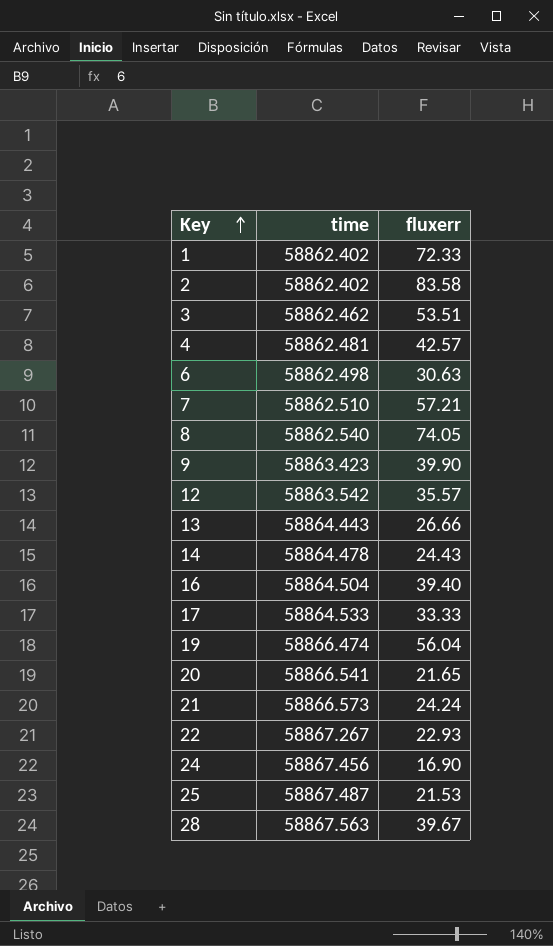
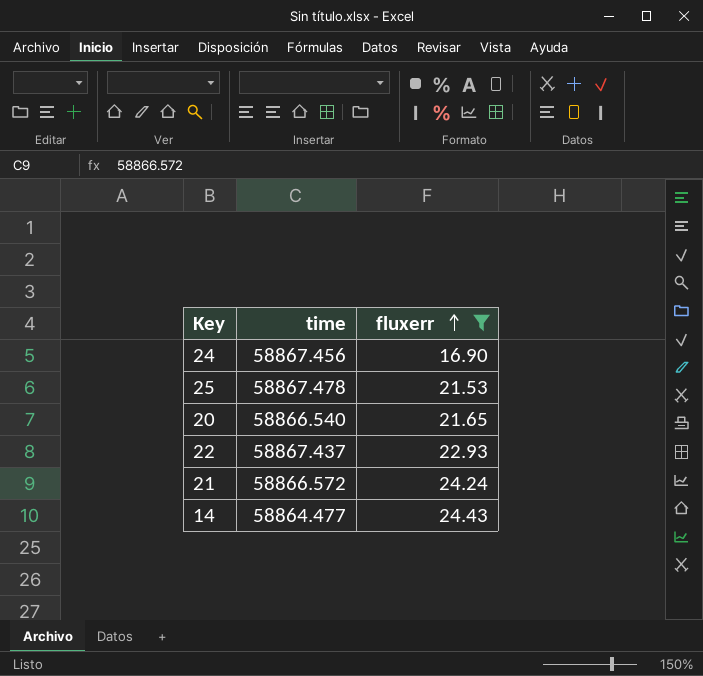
filter: none -> fluxerr <= 24.43
row order: Key ascending -> fluxerr ascending
25 | time: 58867.487 -> 58867.478
20 | time: 58866.541 -> 58866.540
22 | time: 58867.267 -> 58867.437
21 | time: 58866.573 -> 58866.572
14 | time: 58864.478 -> 58864.477

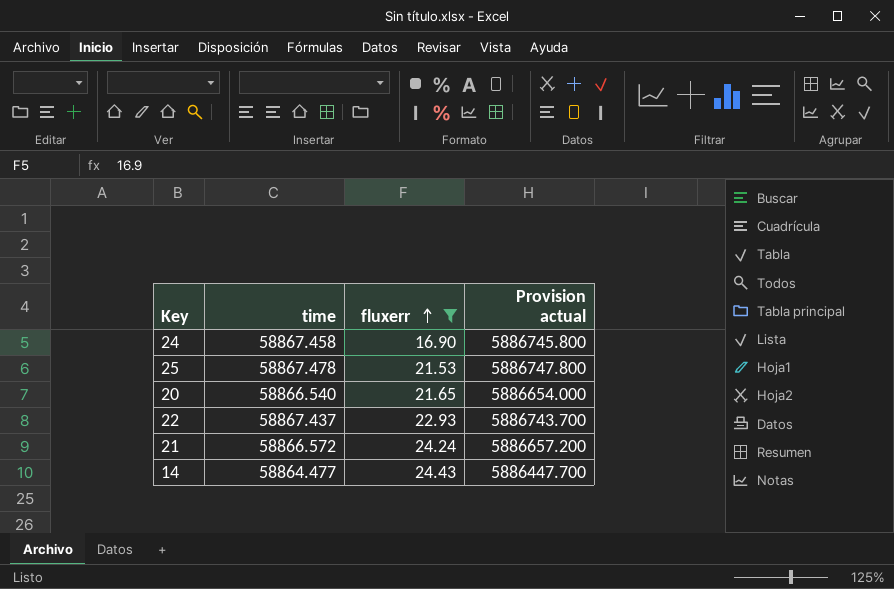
column Provision actual | formula: none -> [time] * 100
24 | time: 58867.456 -> 58867.458

